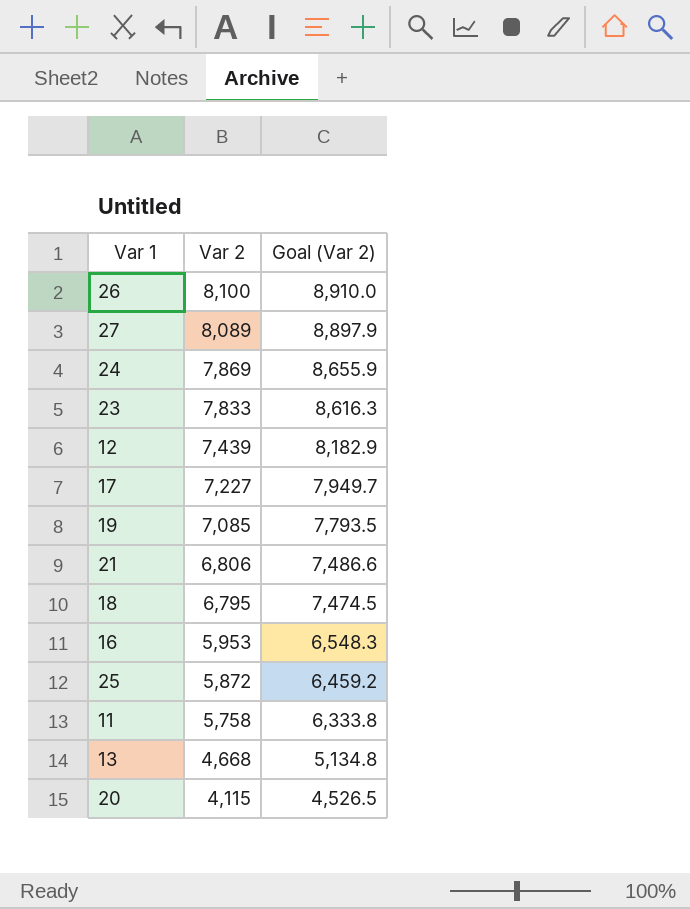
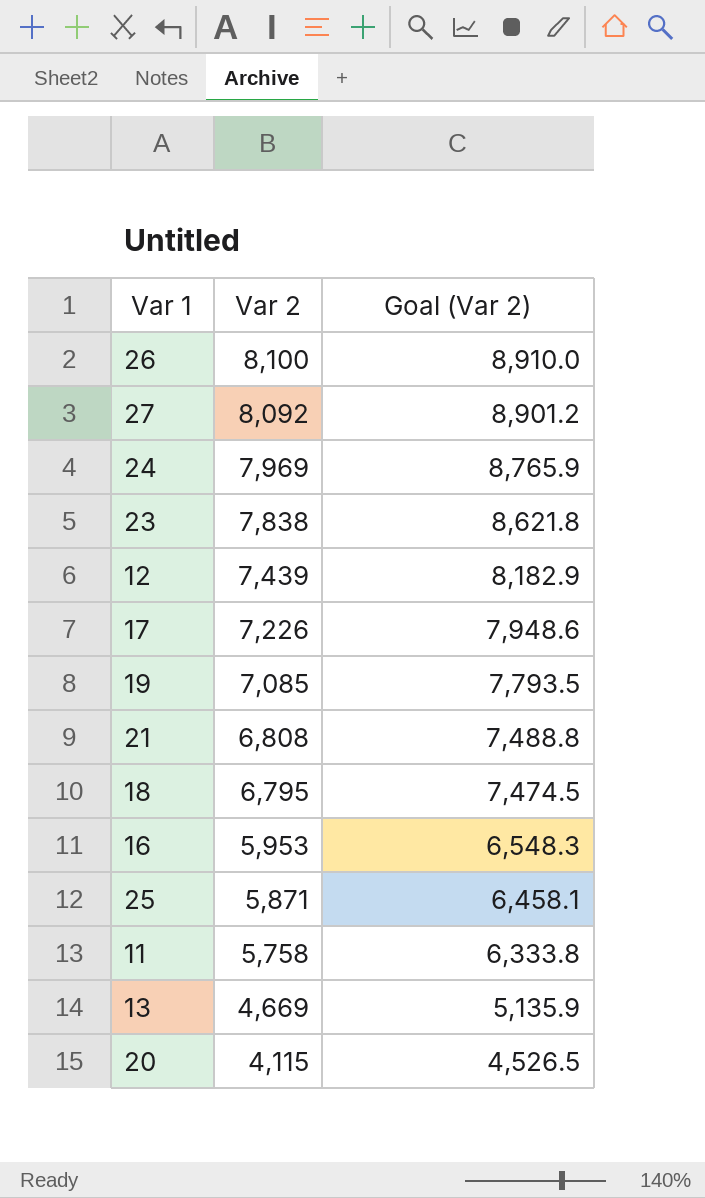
27 | Var 2: 8,089 -> 8,092
27 | Goal (Var 2): 8,897.9 -> 8,901.2
24 | Var 2: 7,869 -> 7,969
24 | Goal (Var 2): 8,655.9 -> 8,765.9
23 | Var 2: 7,833 -> 7,838
23 | Goal (Var 2): 8,616.3 -> 8,621.8
17 | Var 2: 7,227 -> 7,226
17 | Goal (Var 2): 7,949.7 -> 7,948.6
21 | Var 2: 6,806 -> 6,808
21 | Goal (Var 2): 7,486.6 -> 7,488.8
25 | Var 2: 5,872 -> 5,871
25 | Goal (Var 2): 6,459.2 -> 6,458.1
13 | Var 2: 4,668 -> 4,669
13 | Goal (Var 2): 5,134.8 -> 5,135.9

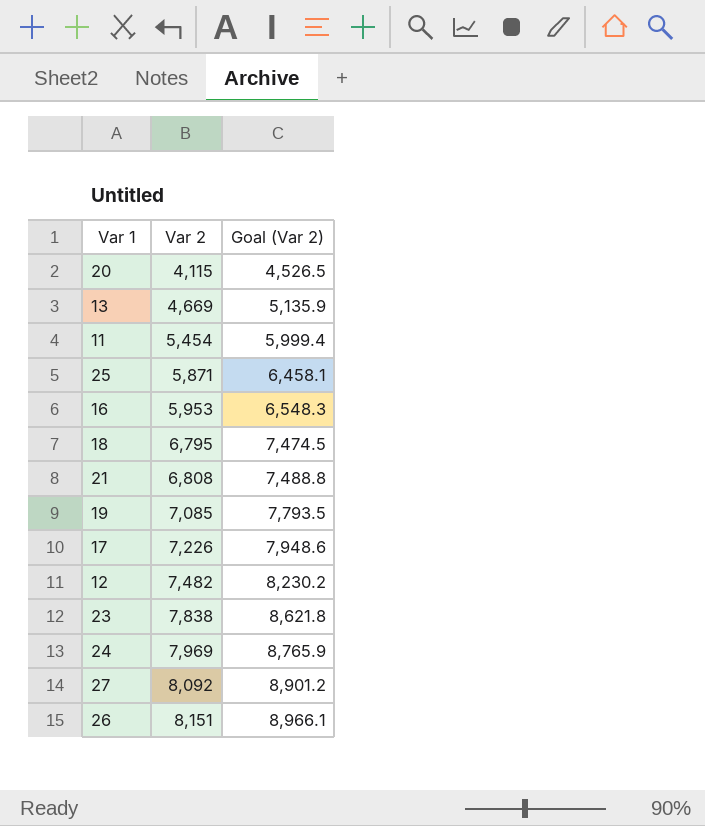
row order: Var 2 descending -> Var 2 ascending
11 | Var 2: 5,758 -> 5,454
11 | Goal (Var 2): 6,333.8 -> 5,999.4
12 | Var 2: 7,439 -> 7,482
12 | Goal (Var 2): 8,182.9 -> 8,230.2
26 | Var 2: 8,100 -> 8,151
26 | Goal (Var 2): 8,910.0 -> 8,966.1

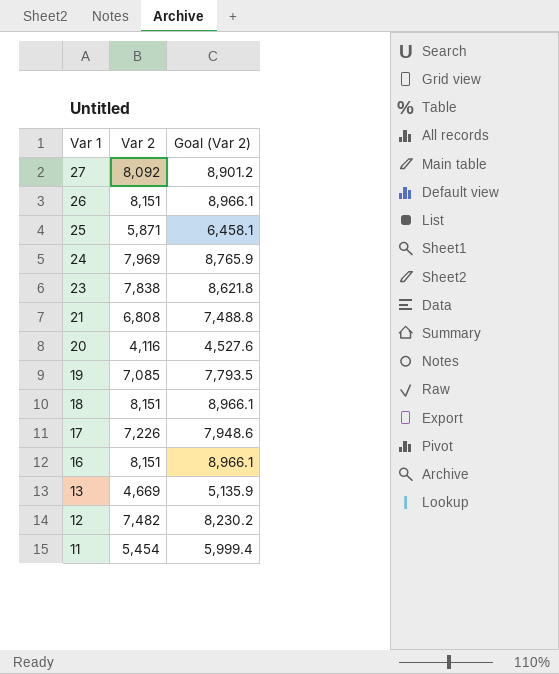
row order: Var 2 ascending -> Var 1 descending
20 | Var 2: 4,115 -> 4,116
20 | Goal (Var 2): 4,526.5 -> 4,527.6
18 | Var 2: 6,795 -> 8,151
18 | Goal (Var 2): 7,474.5 -> 8,966.1
16 | Var 2: 5,953 -> 8,151
16 | Goal (Var 2): 6,548.3 -> 8,966.1

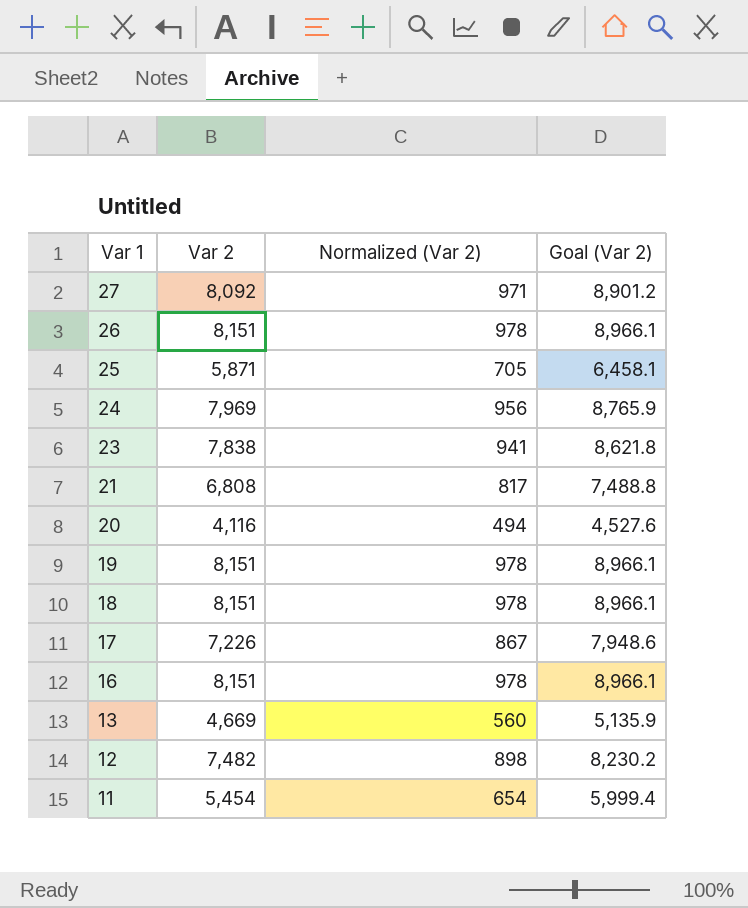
column Normalized (Var 2) | formula: none -> [Var 2] * 0.12
19 | Var 2: 7,085 -> 8,151
19 | Goal (Var 2): 7,793.5 -> 8,966.1

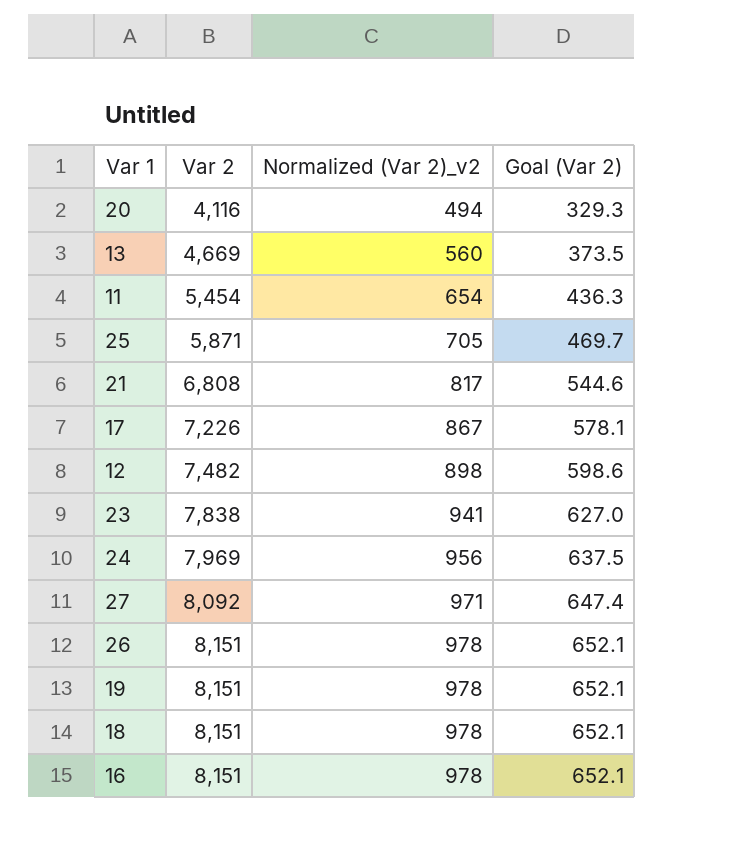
row order: Var 1 descending -> Var 2 ascending
column name: Normalized (Var 2) -> Normalized (Var 2)_v2
column Goal (Var 2) | formula: [Var 2] * 1.1 -> [Var 2] * 0.08

